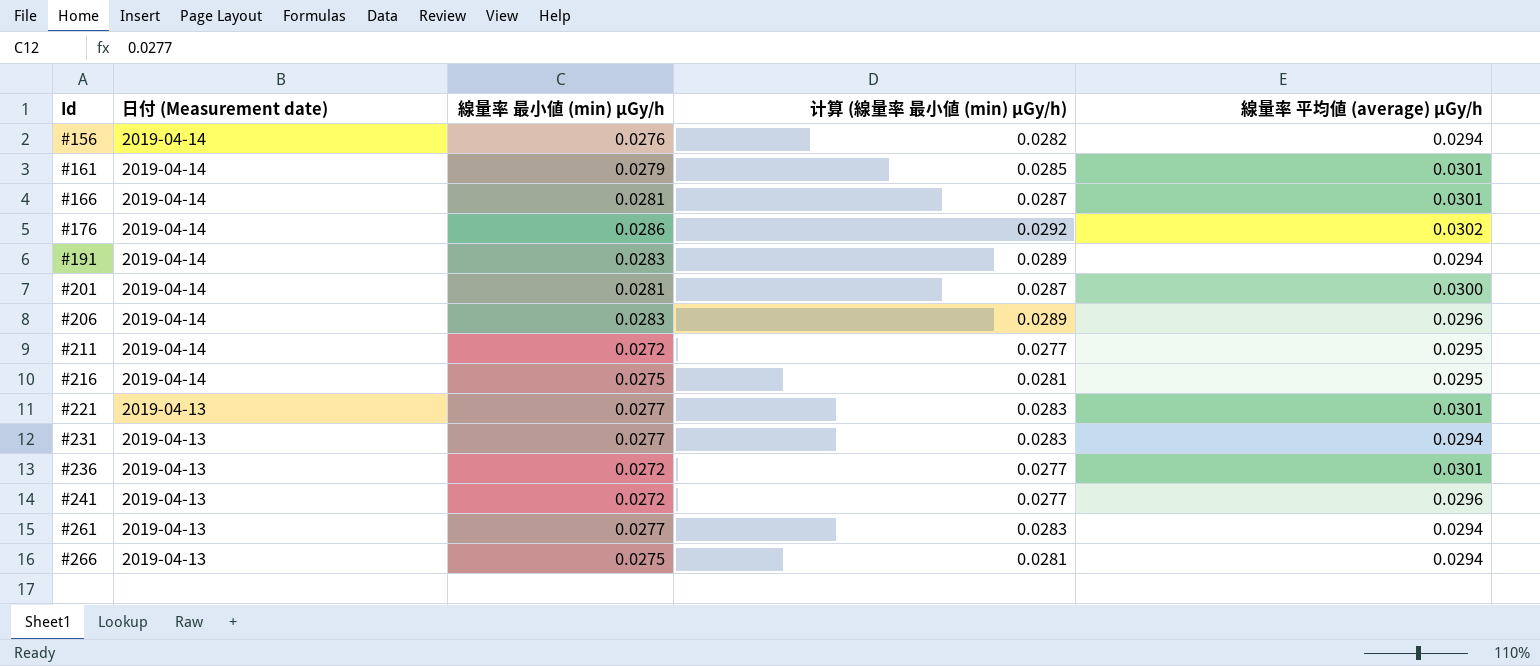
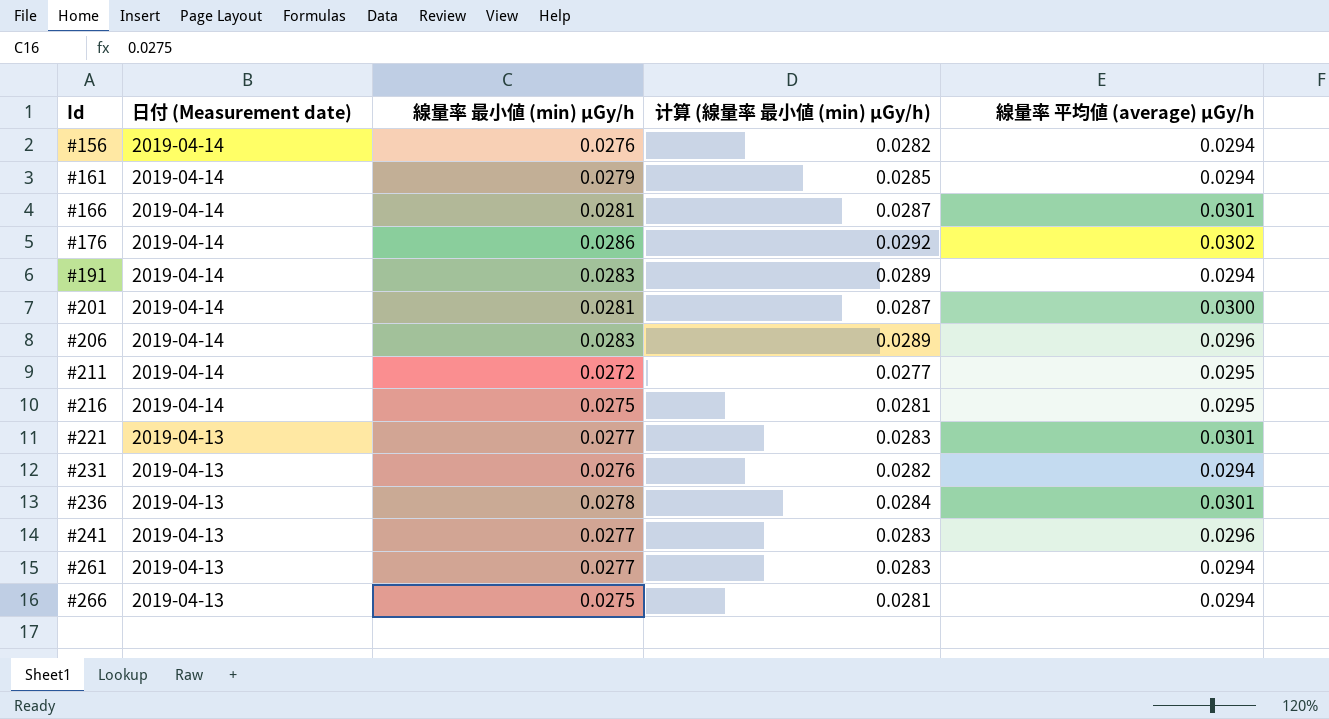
#161 | 線量率 平均値 (average) μGy/h: 0.0301 -> 0.0294
#231 | 線量率 最小値 (min) μGy/h: 0.0277 -> 0.0276
#231 | 计算 (線量率 最小値 (min) μGy/h): 0.0283 -> 0.0282
#236 | 線量率 最小値 (min) μGy/h: 0.0272 -> 0.0278
#236 | 计算 (線量率 最小値 (min) μGy/h): 0.0277 -> 0.0284
#241 | 線量率 最小値 (min) μGy/h: 0.0272 -> 0.0277
#241 | 计算 (線量率 最小値 (min) μGy/h): 0.0277 -> 0.0283

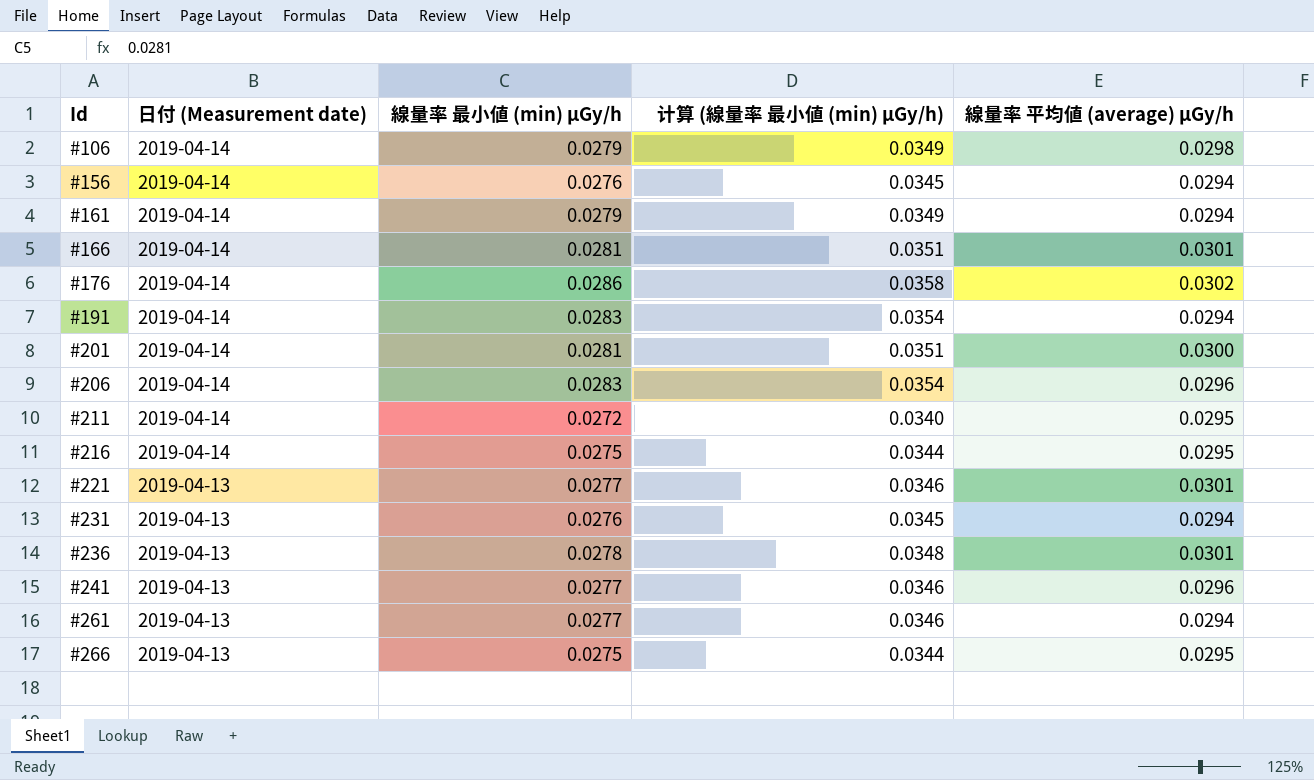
column 计算 (線量率 最小値 (min) μGy/h) | formula: [線量率 最小値 (min) μGy/h] * 1.02 -> [線量率 最小値 (min) μGy/h] * 1.25
row #106: none -> 2019-04-14 | 0.0279 | 0.0349 | 0.0298
#266 | 線量率 平均値 (average) μGy/h: 0.0294 -> 0.0295

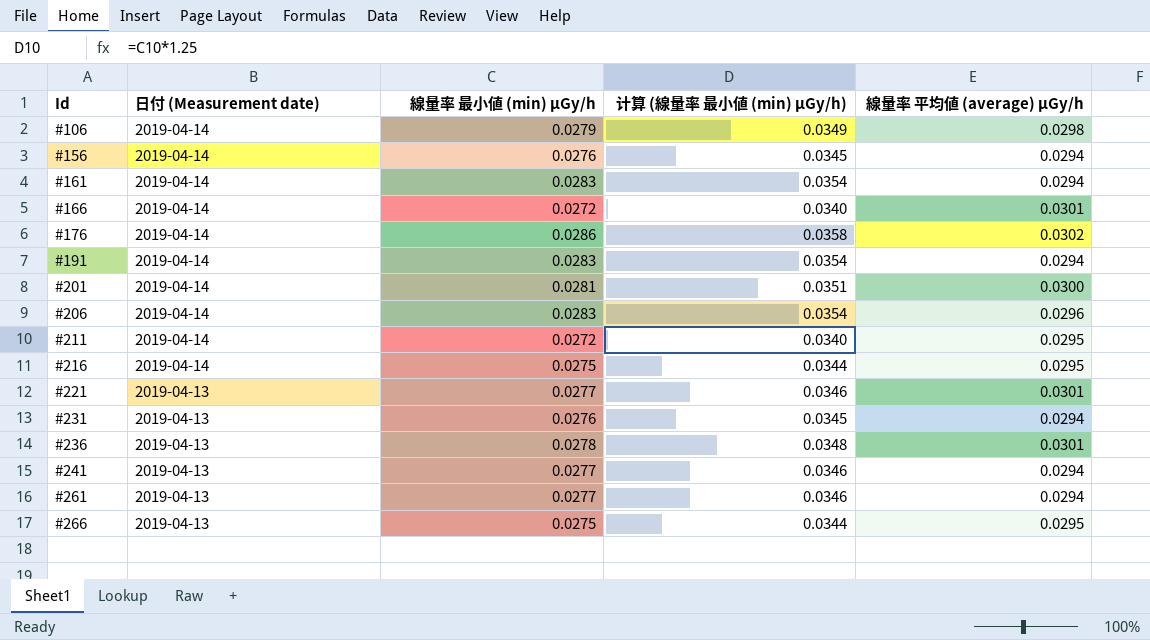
#161 | 線量率 最小値 (min) μGy/h: 0.0279 -> 0.0283
#161 | 计算 (線量率 最小値 (min) μGy/h): 0.0349 -> 0.0354
#166 | 線量率 最小値 (min) μGy/h: 0.0281 -> 0.0272
#166 | 计算 (線量率 最小値 (min) μGy/h): 0.0351 -> 0.0340
#241 | 線量率 平均値 (average) μGy/h: 0.0296 -> 0.0294

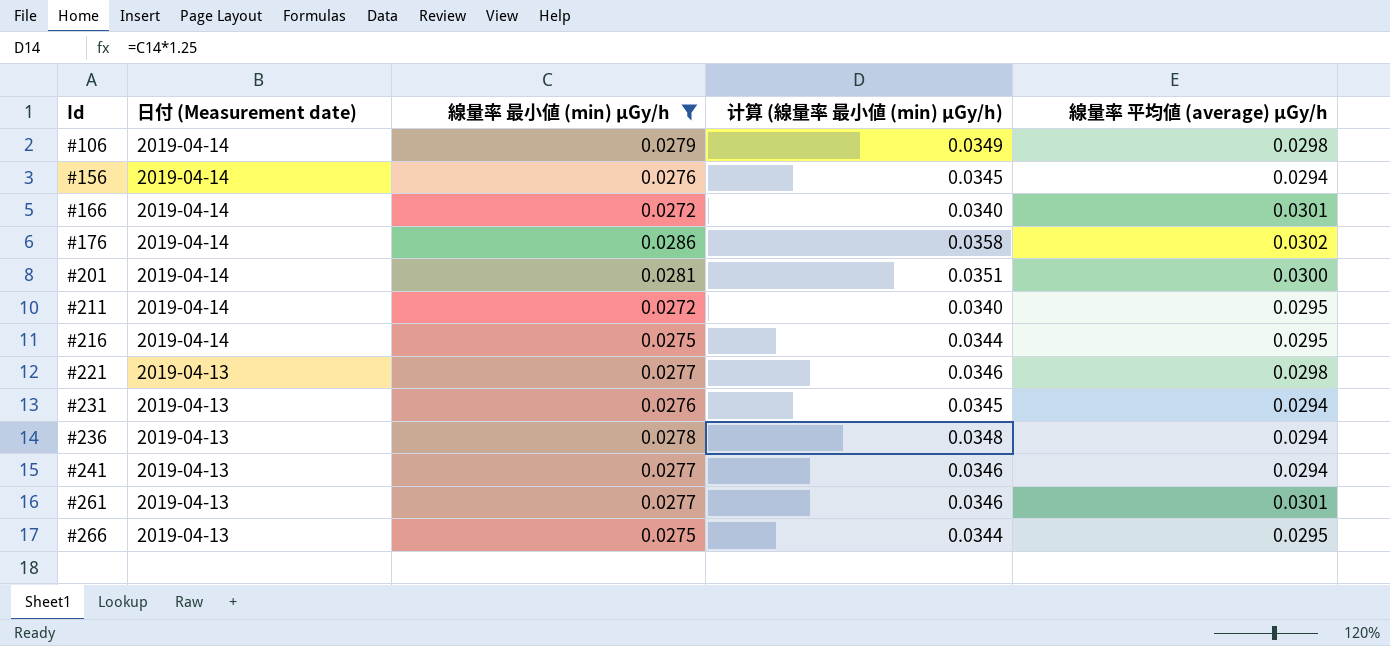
filter: none -> 線量率 最小値 (min) μGy/h != 0.0283
#221 | 線量率 平均値 (average) μGy/h: 0.0301 -> 0.0298
#236 | 線量率 平均値 (average) μGy/h: 0.0301 -> 0.0294
#261 | 線量率 平均値 (average) μGy/h: 0.0294 -> 0.0301

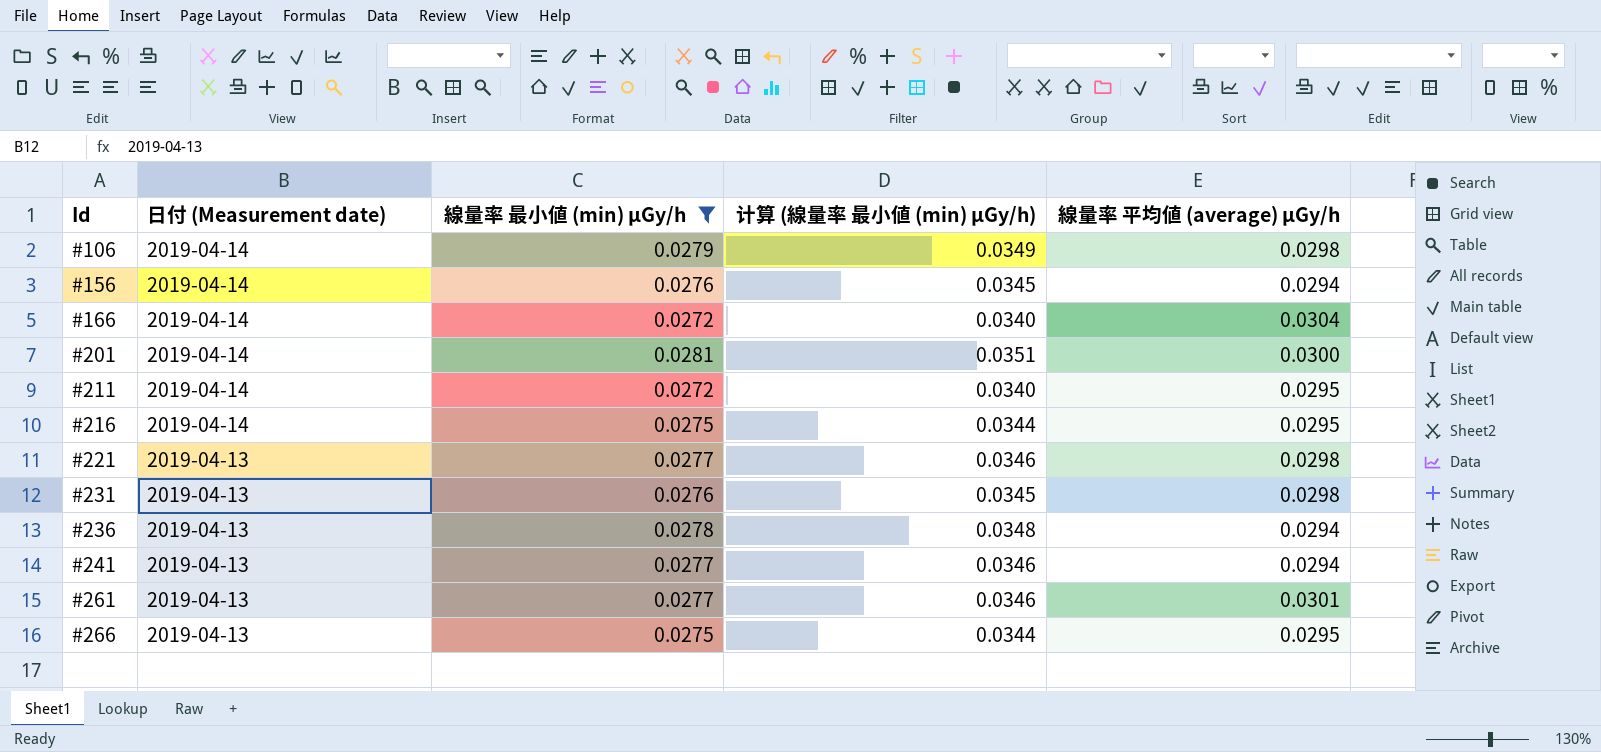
row #176: 2019-04-14 | 0.0286 | 0.0358 | 0.0302 -> none
#166 | 線量率 平均値 (average) μGy/h: 0.0301 -> 0.0304
#231 | 線量率 平均値 (average) μGy/h: 0.0294 -> 0.0298

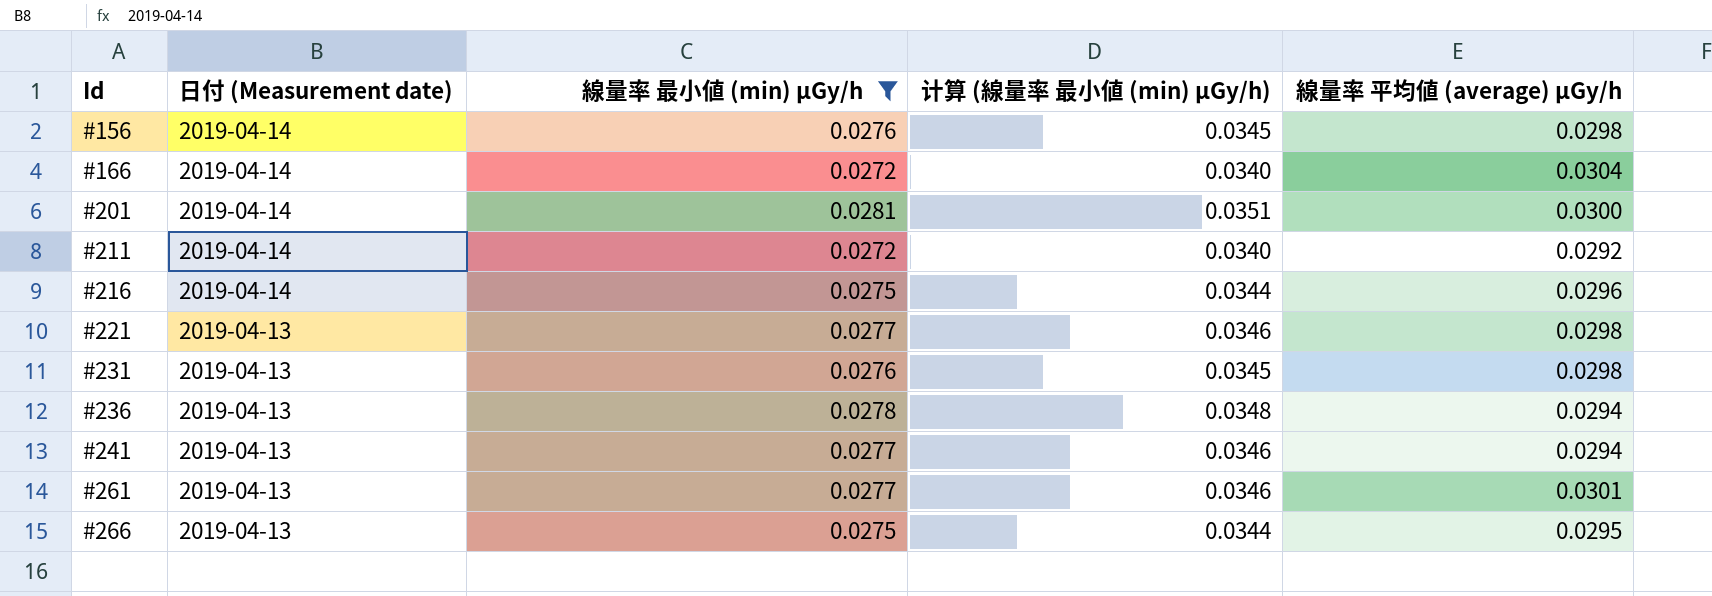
row #106: 2019-04-14 | 0.0279 | 0.0349 | 0.0298 -> none
#156 | 線量率 平均値 (average) μGy/h: 0.0294 -> 0.0298
#211 | 線量率 平均値 (average) μGy/h: 0.0295 -> 0.0292
#216 | 線量率 平均値 (average) μGy/h: 0.0295 -> 0.0296

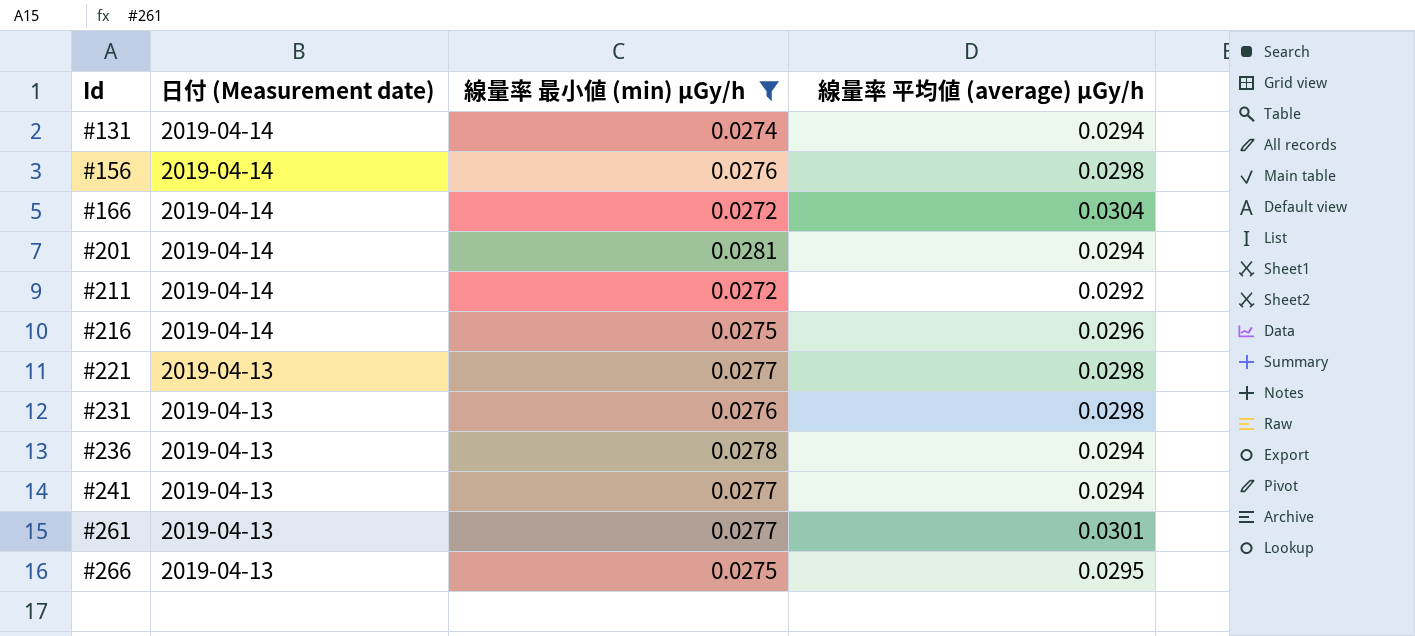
column 计算 (線量率 最小値 (min) μGy/h) | formula: [線量率 最小値 (min) μGy/h] * 1.25 -> none
row #131: none -> 2019-04-14 | 0.0274 | 0.0294
#201 | 線量率 平均値 (average) μGy/h: 0.0300 -> 0.0294

